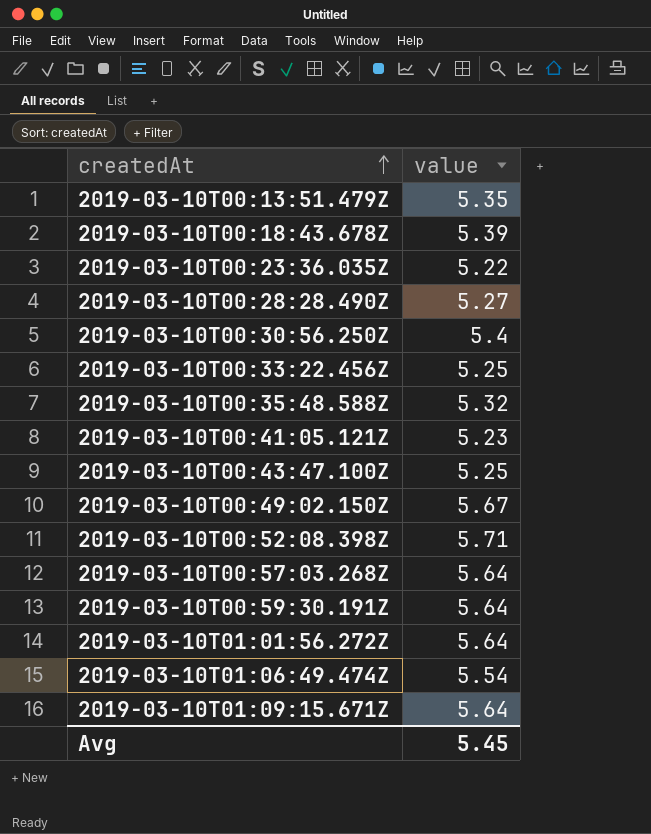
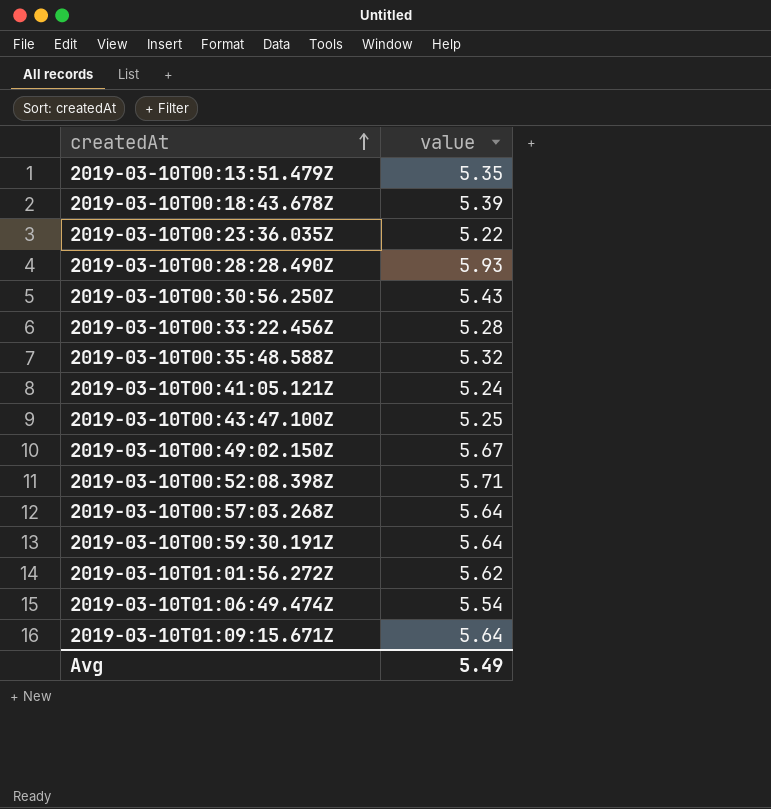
2019-03-10T00:28:28.490Z | value: 5.27 -> 5.93
2019-03-10T00:30:56.250Z | value: 5.4 -> 5.43
2019-03-10T00:33:22.456Z | value: 5.25 -> 5.28
2019-03-10T00:41:05.121Z | value: 5.23 -> 5.24
2019-03-10T01:01:56.272Z | value: 5.64 -> 5.62
Avg | value: 5.45 -> 5.49

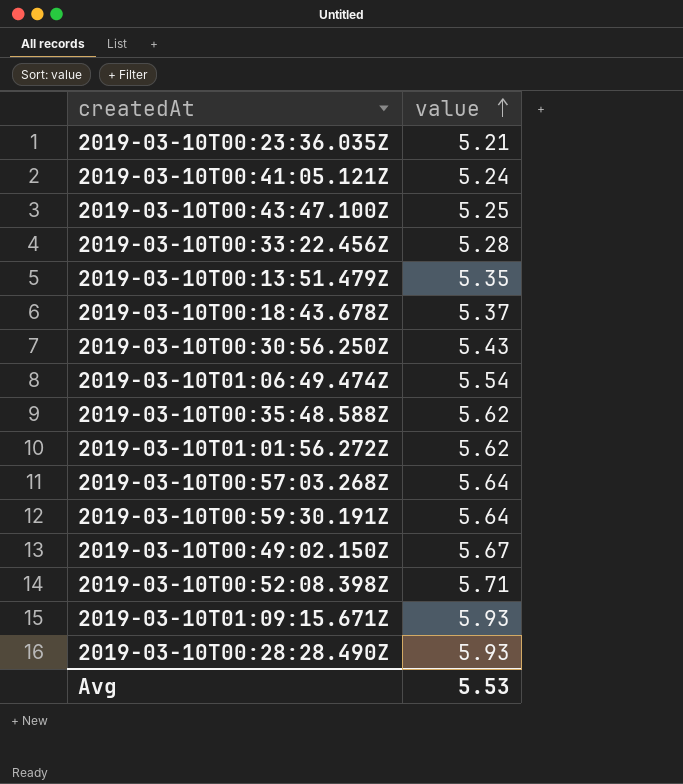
row order: createdAt ascending -> value ascending
2019-03-10T00:23:36.035Z | value: 5.22 -> 5.21
2019-03-10T00:18:43.678Z | value: 5.39 -> 5.37
2019-03-10T00:35:48.588Z | value: 5.32 -> 5.62
2019-03-10T01:09:15.671Z | value: 5.64 -> 5.93
Avg | value: 5.49 -> 5.53

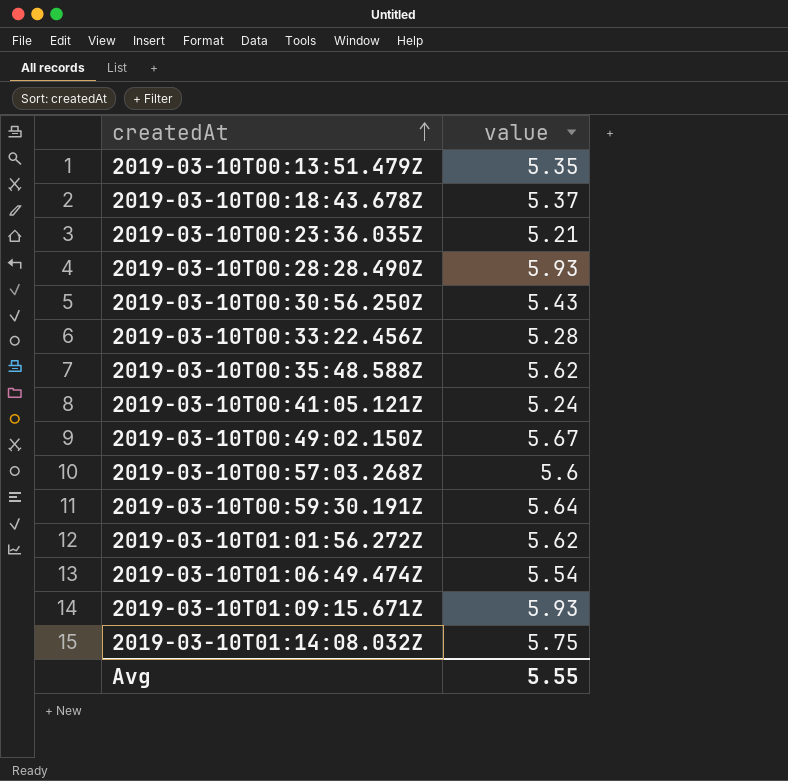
row order: value ascending -> createdAt ascending
row 2019-03-10T00:43:47.100Z: 5.25 -> none
row 2019-03-10T00:52:08.398Z: 5.71 -> none
2019-03-10T00:57:03.268Z | value: 5.64 -> 5.6
row 2019-03-10T01:14:08.032Z: none -> 5.75
Avg | value: 5.53 -> 5.55

